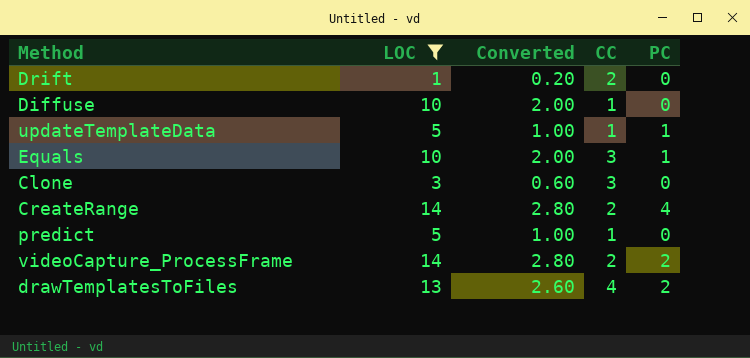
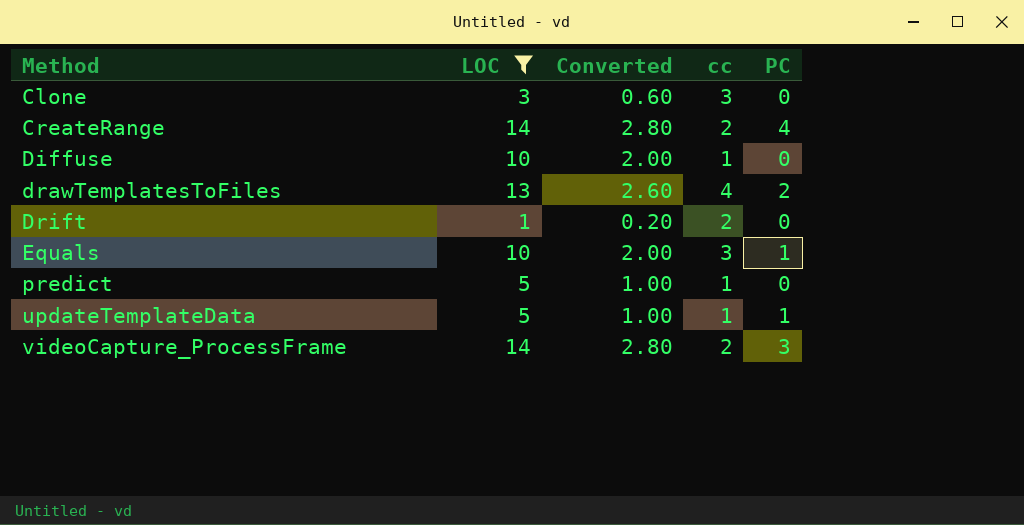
row order: none -> Method ascending
column name: CC -> cc
videoCapture_ProcessFrame | PC: 2 -> 3

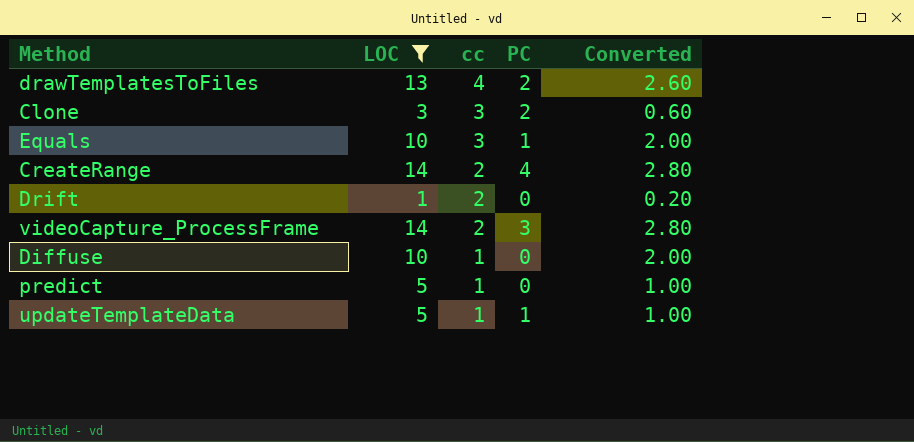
row order: Method ascending -> cc descending
column Converted | position: 3 -> 5
Clone | PC: 0 -> 2

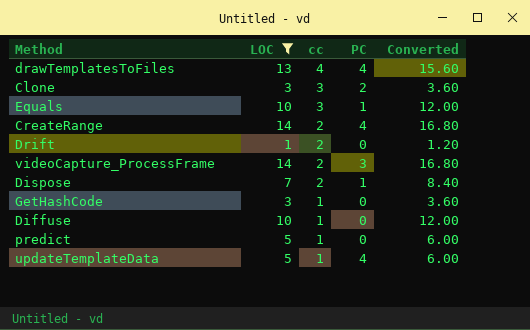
column Converted | formula: [LOC] * 0.2 -> [LOC] * 1.2
drawTemplatesToFiles | PC: 2 -> 4
row Dispose: none -> 7 | 2 | 1 | 8.40
row GetHashCode: none -> 3 | 1 | 0 | 3.60
updateTemplateData | PC: 1 -> 4

